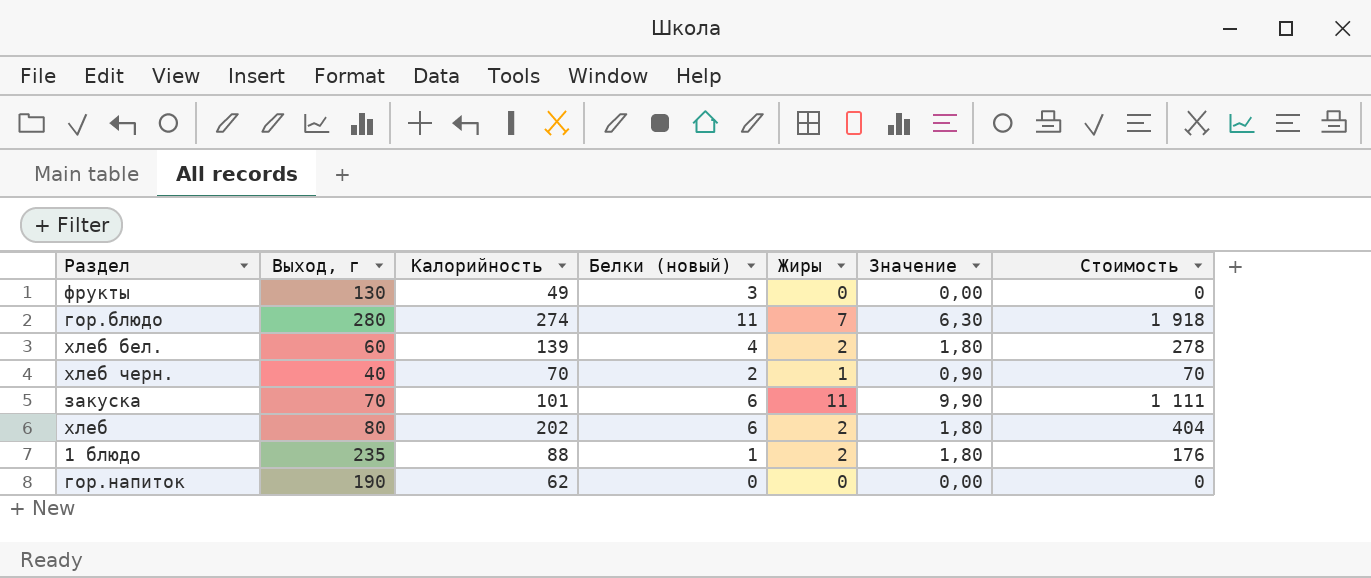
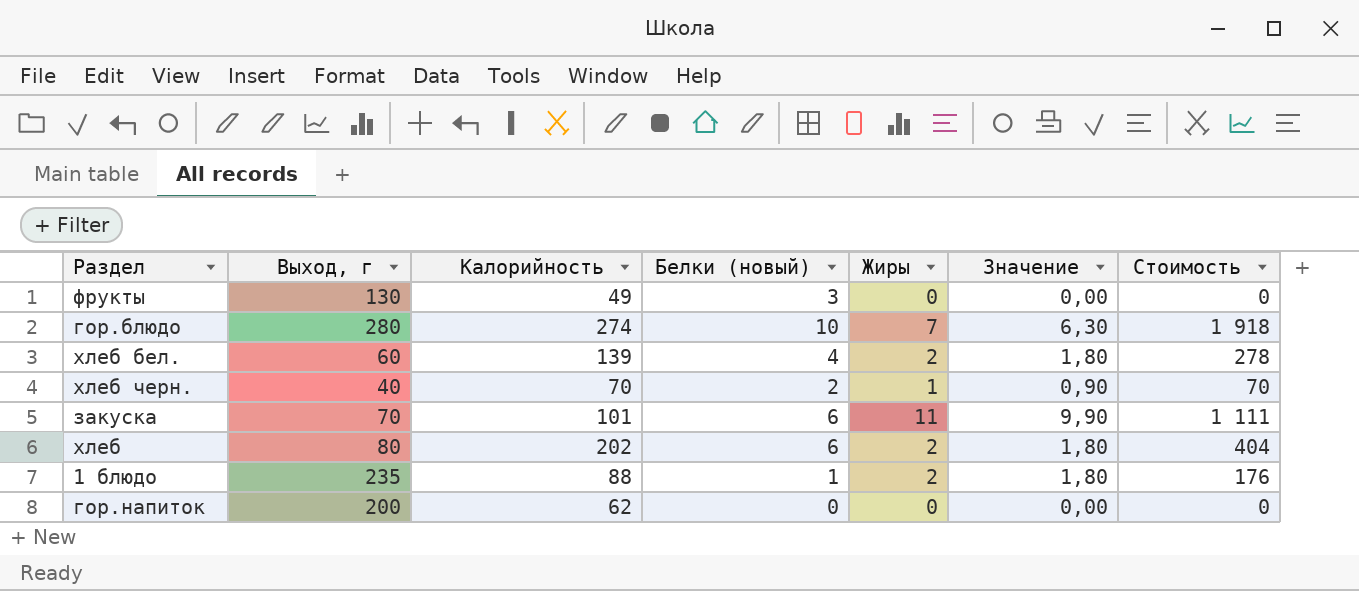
гор.блюдо | Белки (новый): 11 -> 10
гор.напиток | Выход, г: 190 -> 200

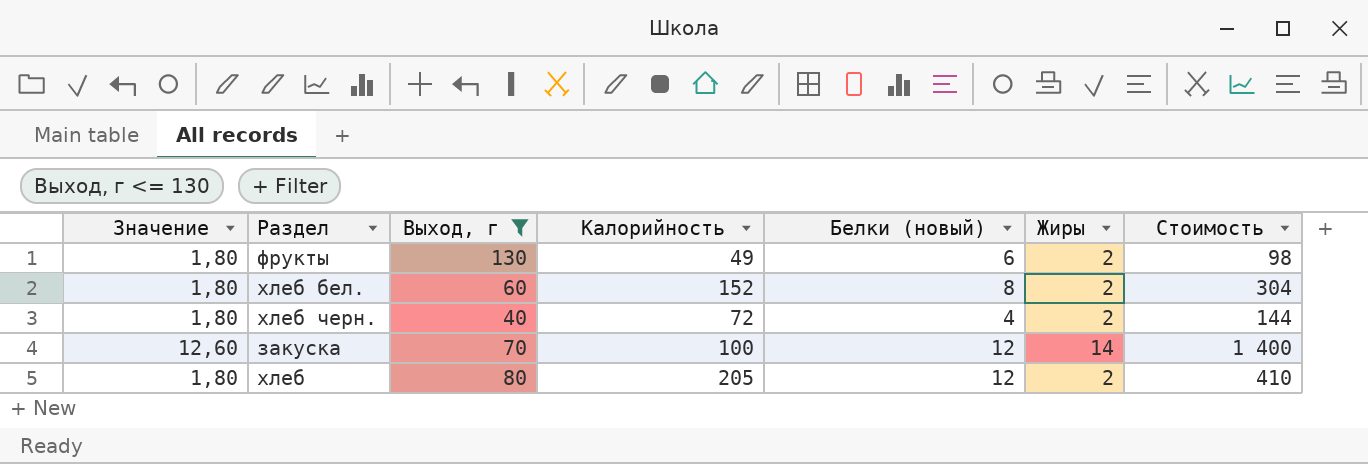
filter: none -> Выход, г <= 130
column Значение | position: 6 -> 1
фрукты | Значение: 0,00 -> 1,80
фрукты | Белки (новый): 3 -> 6
фрукты | Жиры: 0 -> 2
фрукты | Стоимость: 0 -> 98
хлеб бел. | Калорийность: 139 -> 152
хлеб бел. | Белки (новый): 4 -> 8
хлеб бел. | Стоимость: 278 -> 304
хлеб черн. | Значение: 0,90 -> 1,80
хлеб черн. | Калорийность: 70 -> 72
хлеб черн. | Белки (новый): 2 -> 4
хлеб черн. | Жиры: 1 -> 2
хлеб черн. | Стоимость: 70 -> 144
закуска | Значение: 9,90 -> 12,60
закуска | Калорийность: 101 -> 100
закуска | Белки (новый): 6 -> 12
закуска | Жиры: 11 -> 14
закуска | Стоимость: 1 111 -> 1 400
хлеб | Калорийность: 202 -> 205
хлеб | Белки (новый): 6 -> 12
хлеб | Стоимость: 404 -> 410

